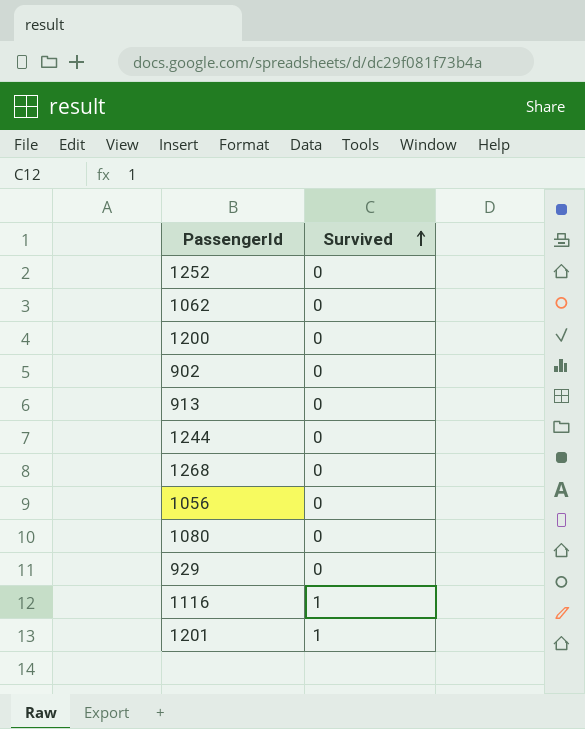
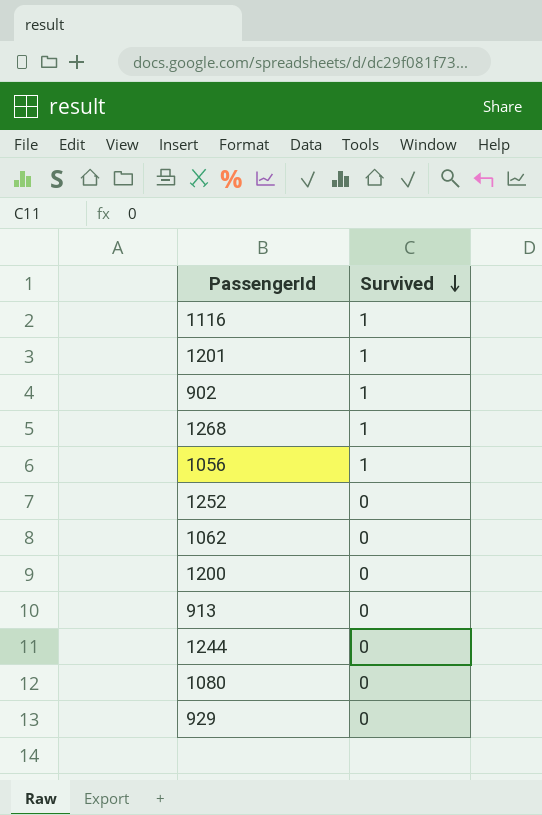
row order: Survived ascending -> Survived descending
902 | Survived: 0 -> 1
1268 | Survived: 0 -> 1
1056 | Survived: 0 -> 1

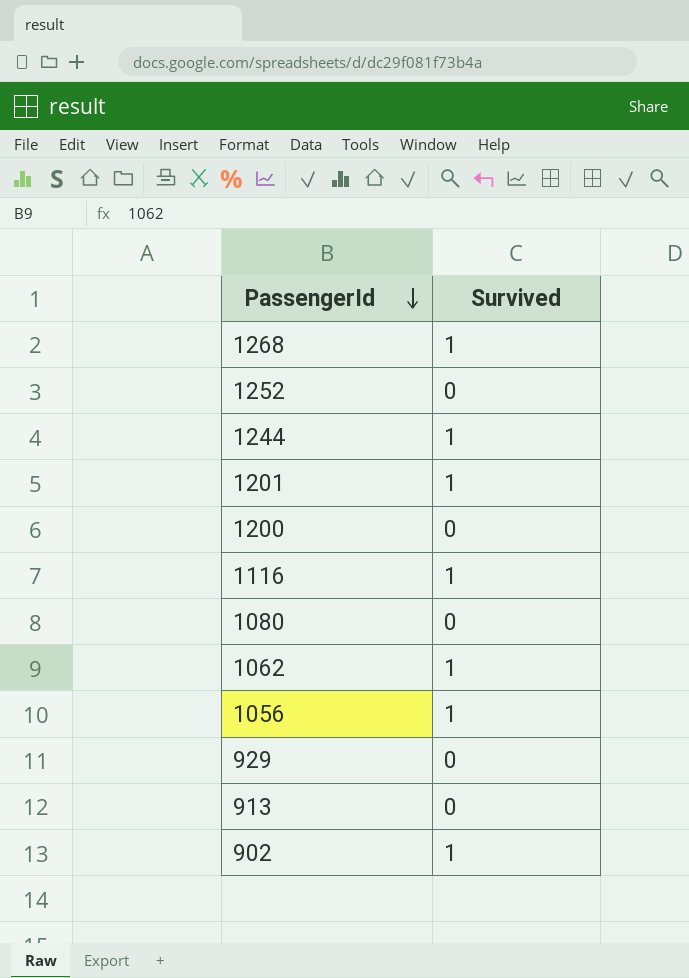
row order: Survived descending -> PassengerId descending
1244 | Survived: 0 -> 1
1062 | Survived: 0 -> 1

